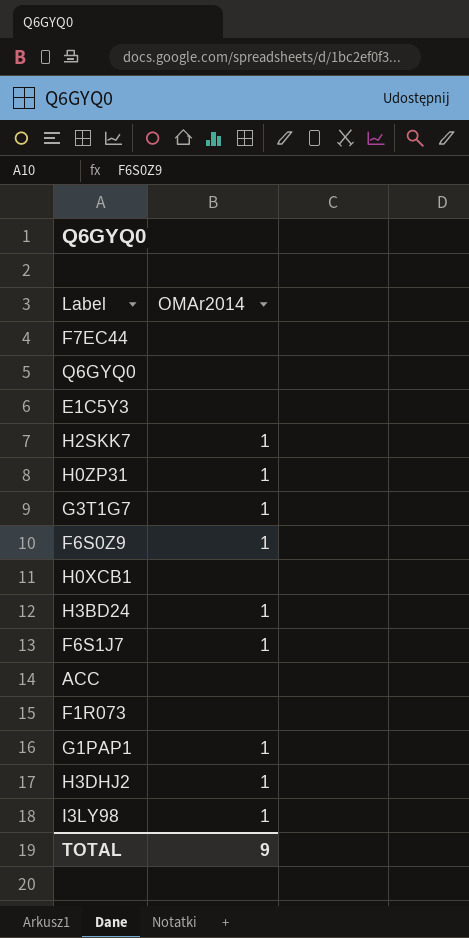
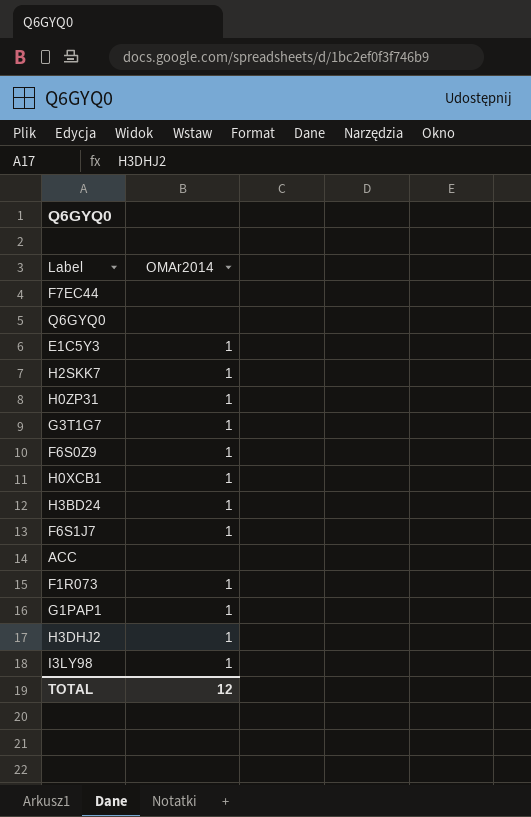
E1C5Y3 | OMAr2014: none -> 1
H0XCB1 | OMAr2014: none -> 1
F1R073 | OMAr2014: none -> 1
TOTAL | OMAr2014: 9 -> 12

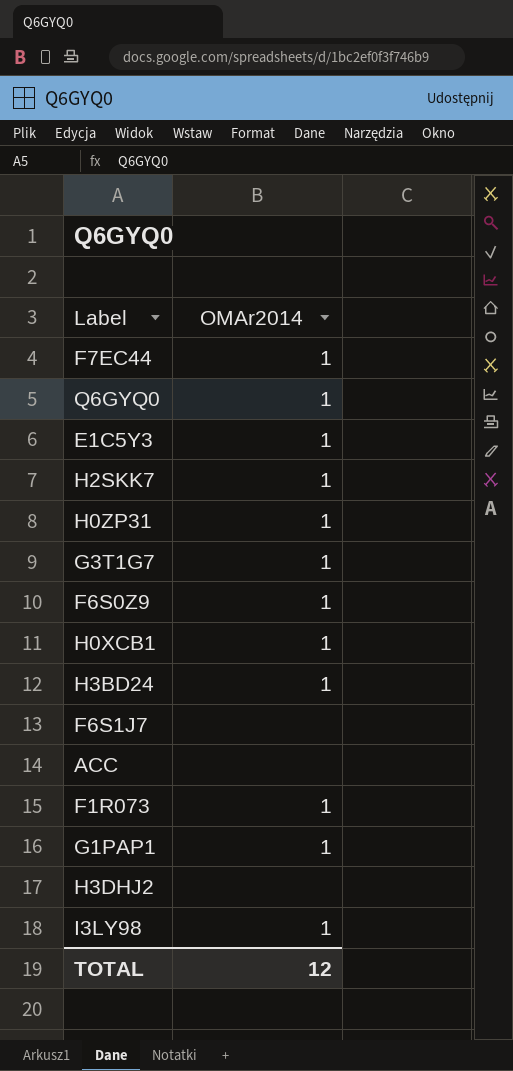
F7EC44 | OMAr2014: none -> 1
Q6GYQ0 | OMAr2014: none -> 1
F6S1J7 | OMAr2014: 1 -> none
H3DHJ2 | OMAr2014: 1 -> none

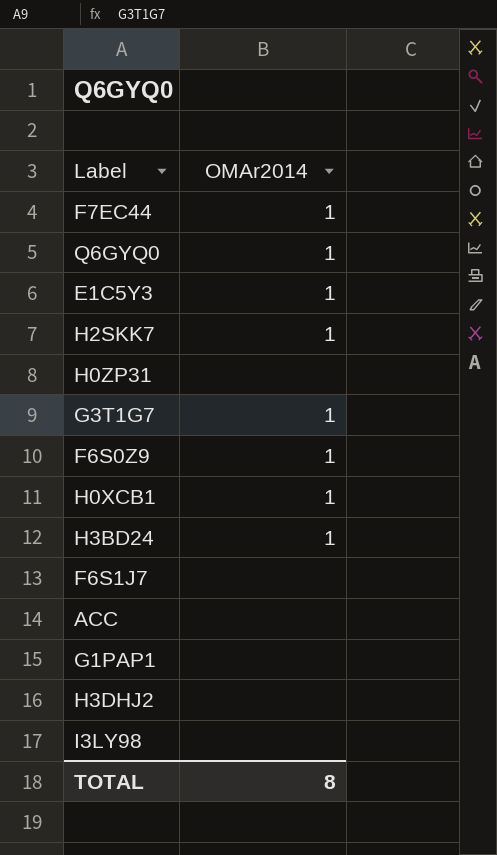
row F1R073: 1 -> none
H0ZP31 | OMAr2014: 1 -> none
G1PAP1 | OMAr2014: 1 -> none
I3LY98 | OMAr2014: 1 -> none
TOTAL | OMAr2014: 12 -> 8

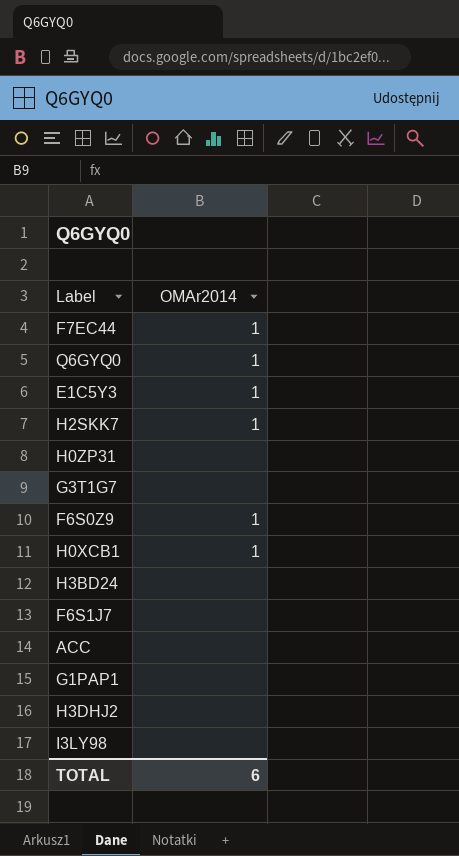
G3T1G7 | OMAr2014: 1 -> none
H3BD24 | OMAr2014: 1 -> none
TOTAL | OMAr2014: 8 -> 6

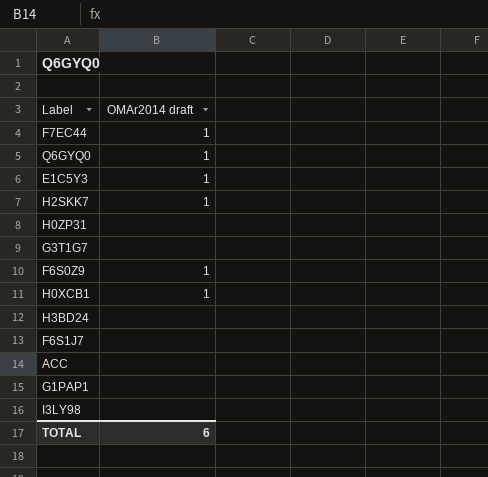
column name: OMAr2014 -> OMAr2014 draft
row H3DHJ2: none -> none

